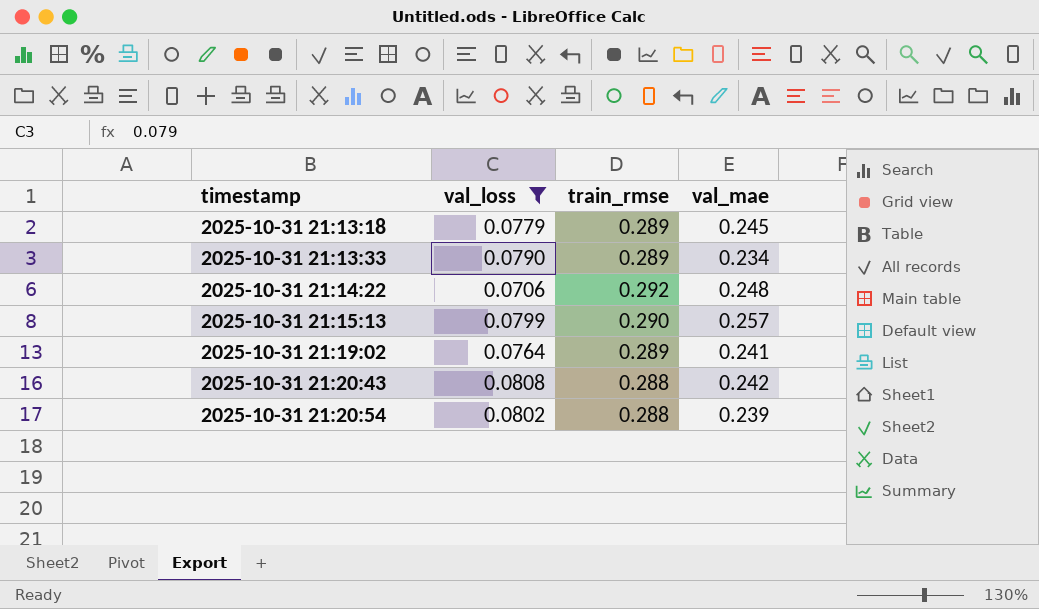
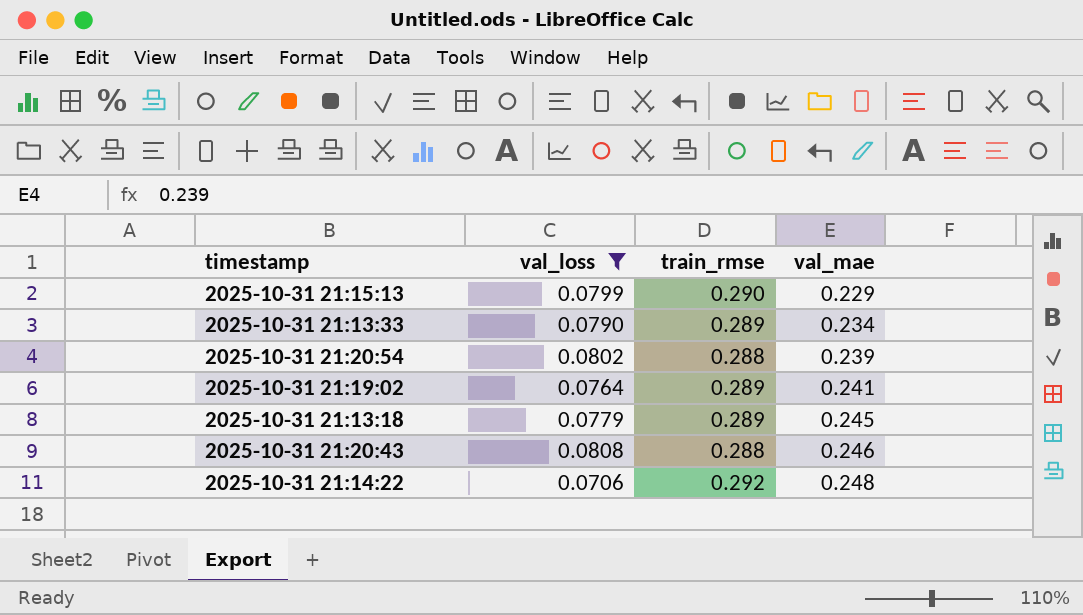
row order: timestamp ascending -> val_mae ascending
2025-10-31 21:15:13 | val_mae: 0.257 -> 0.229
2025-10-31 21:20:43 | val_mae: 0.242 -> 0.246

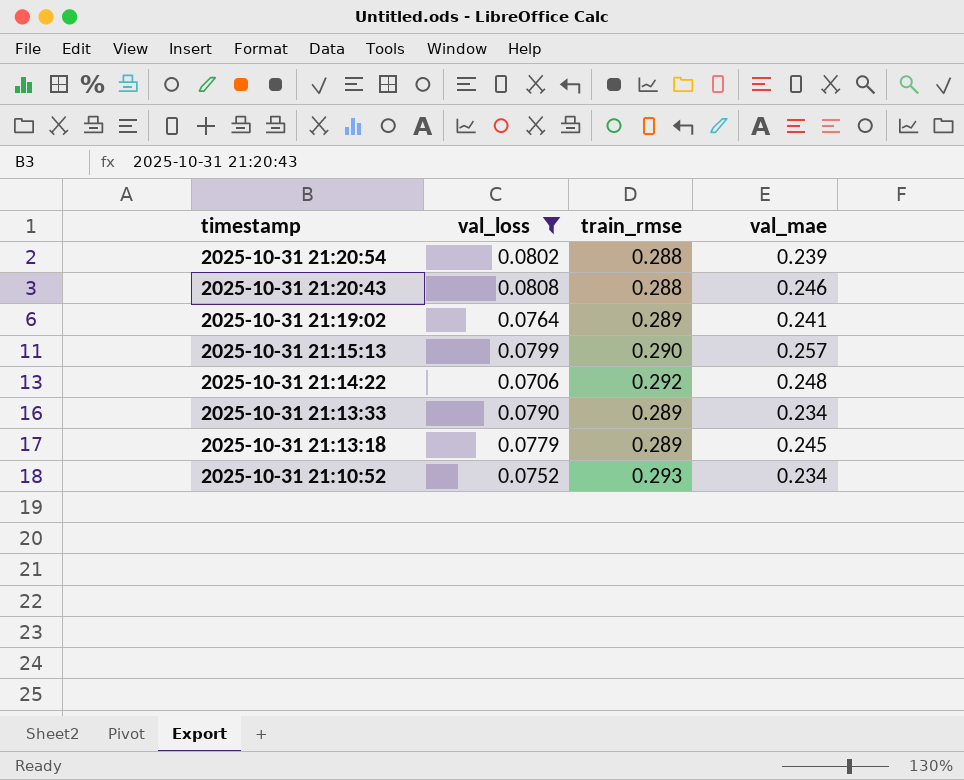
row order: val_mae ascending -> timestamp descending
2025-10-31 21:15:13 | val_mae: 0.229 -> 0.257
row 2025-10-31 21:10:52: none -> 0.0752 | 0.293 | 0.234

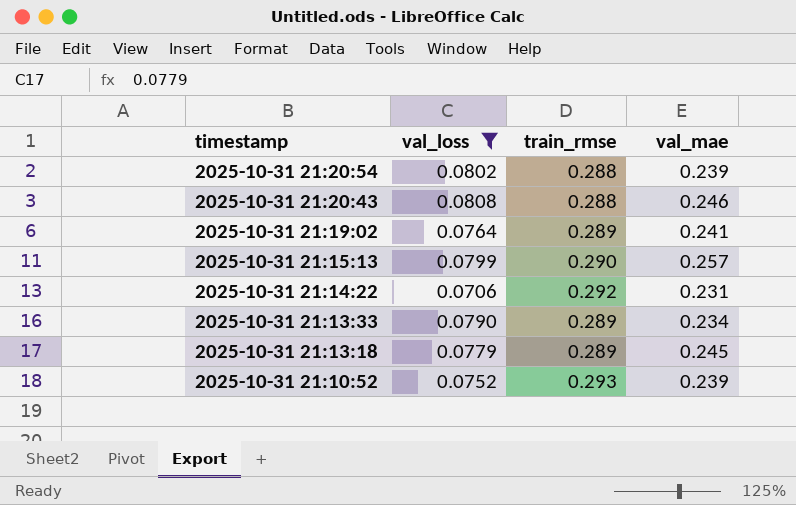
2025-10-31 21:14:22 | val_mae: 0.248 -> 0.231
2025-10-31 21:10:52 | val_mae: 0.234 -> 0.239

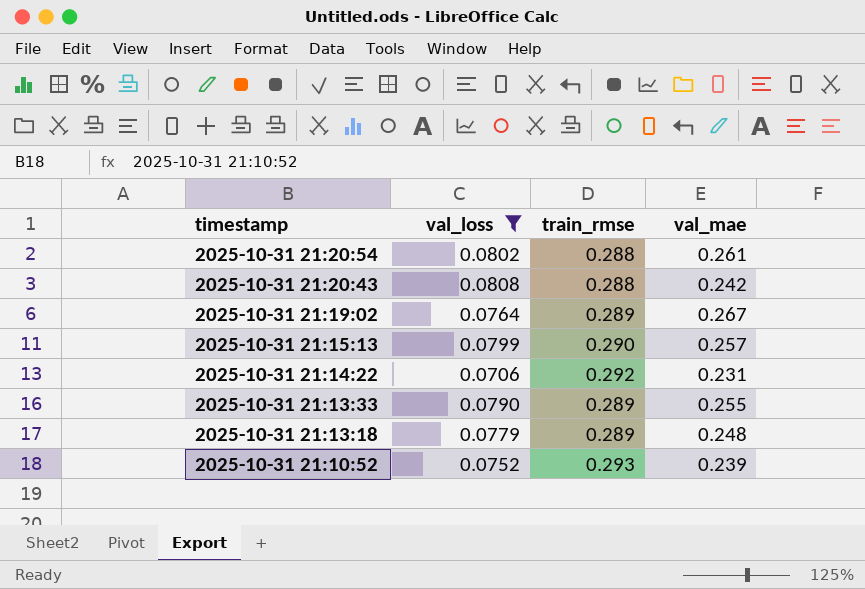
2025-10-31 21:20:54 | val_mae: 0.239 -> 0.261
2025-10-31 21:20:43 | val_mae: 0.246 -> 0.242
2025-10-31 21:19:02 | val_mae: 0.241 -> 0.267
2025-10-31 21:13:33 | val_mae: 0.234 -> 0.255
2025-10-31 21:13:18 | val_mae: 0.245 -> 0.248

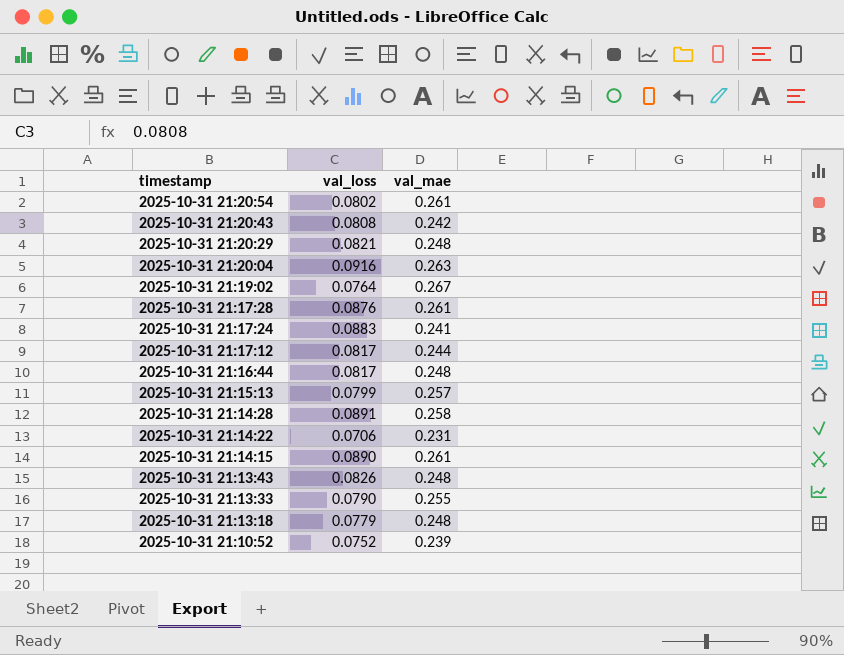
filter: val_loss <= 0.0808 -> none
column train_rmse | position: 3 -> none

